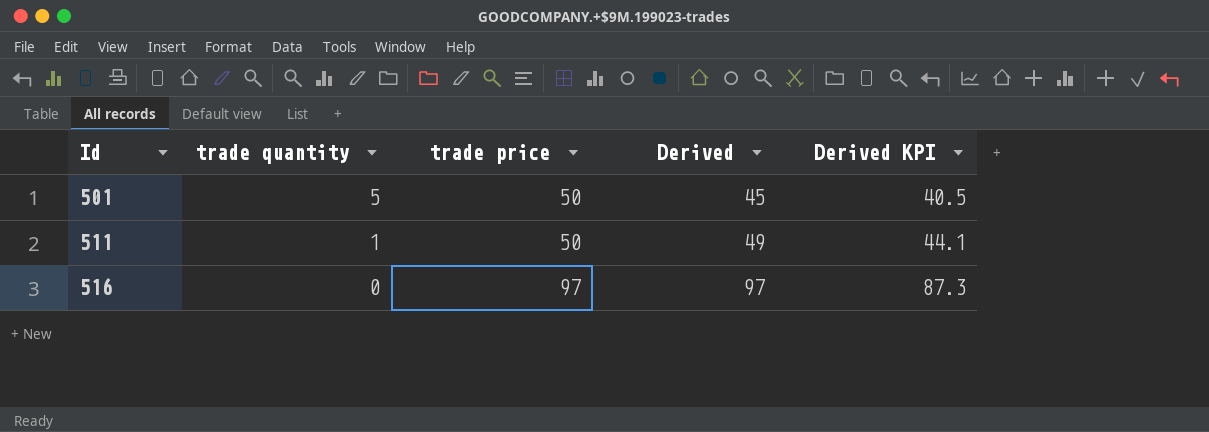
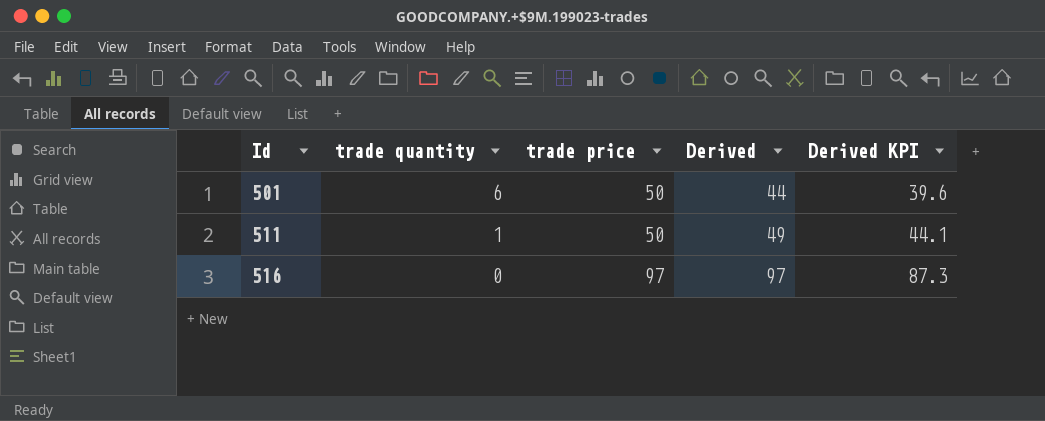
501 | trade quantity: 5 -> 6
501 | Derived: 45 -> 44
501 | Derived KPI: 40.5 -> 39.6

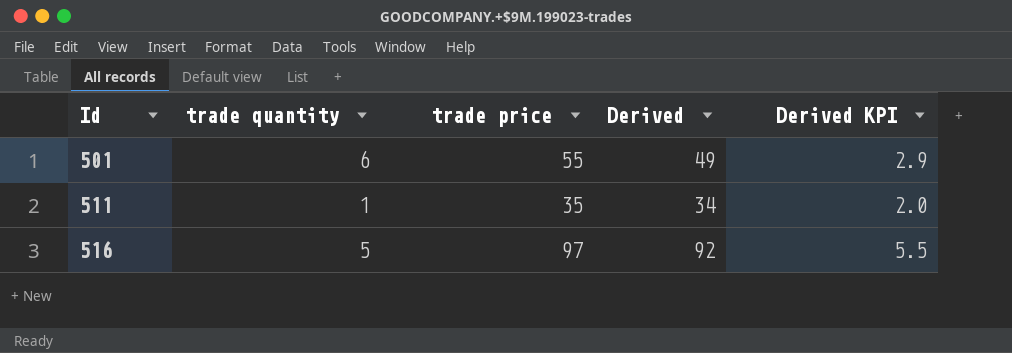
column Derived KPI | formula: [Derived] * 0.9 -> [Derived] * 0.06
501 | trade price: 50 -> 55
501 | Derived: 44 -> 49
511 | trade price: 50 -> 35
511 | Derived: 49 -> 34
516 | trade quantity: 0 -> 5
516 | Derived: 97 -> 92

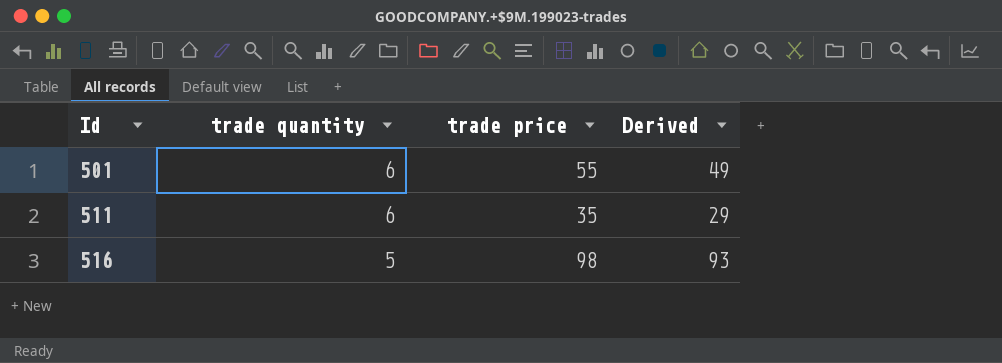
column Derived KPI | formula: [Derived] * 0.06 -> none
511 | trade quantity: 1 -> 6
511 | Derived: 34 -> 29
516 | trade price: 97 -> 98
516 | Derived: 92 -> 93

